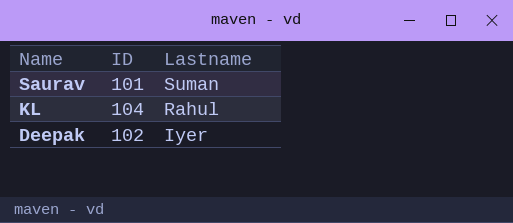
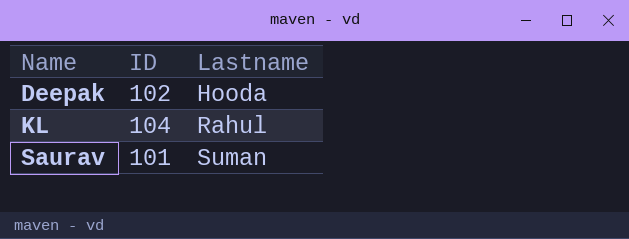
row order: Name descending -> Name ascending
Deepak | Lastname: Iyer -> Hooda

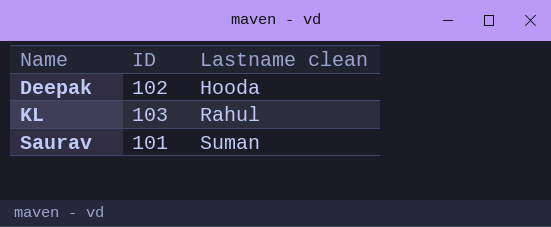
column name: Lastname -> Lastname clean
KL | ID: 104 -> 103

